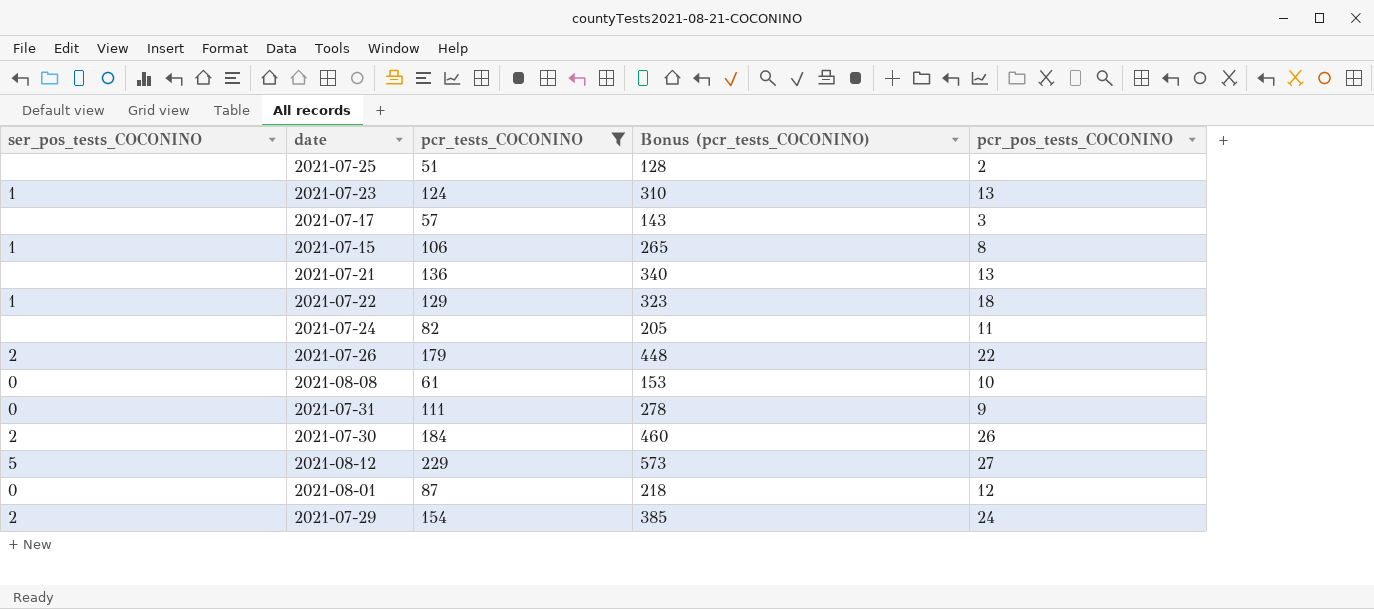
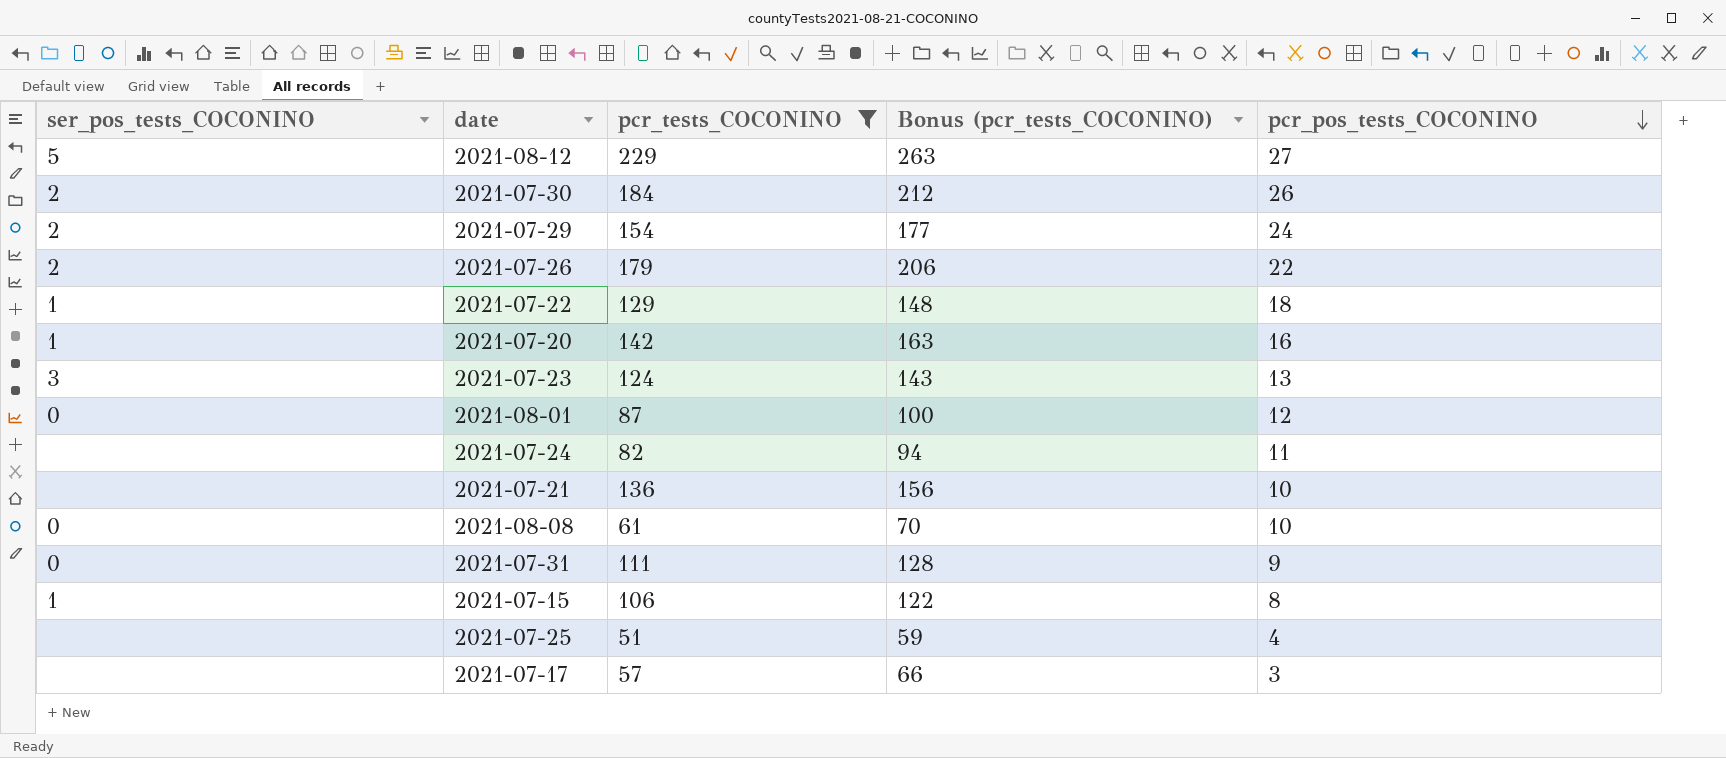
row order: none -> pcr_pos_tests_COCONINO descending
column Bonus (pcr_tests_COCONINO) | formula: [pcr_tests_COCONINO] * 2.5 -> [pcr_tests_COCONINO] * 1.15
row 2021-07-20: none -> 1 | 142 | 163 | 16
2021-07-23 | ser_pos_tests_COCONINO: 1 -> 3
2021-07-21 | pcr_pos_tests_COCONINO: 13 -> 10
2021-07-25 | pcr_pos_tests_COCONINO: 2 -> 4

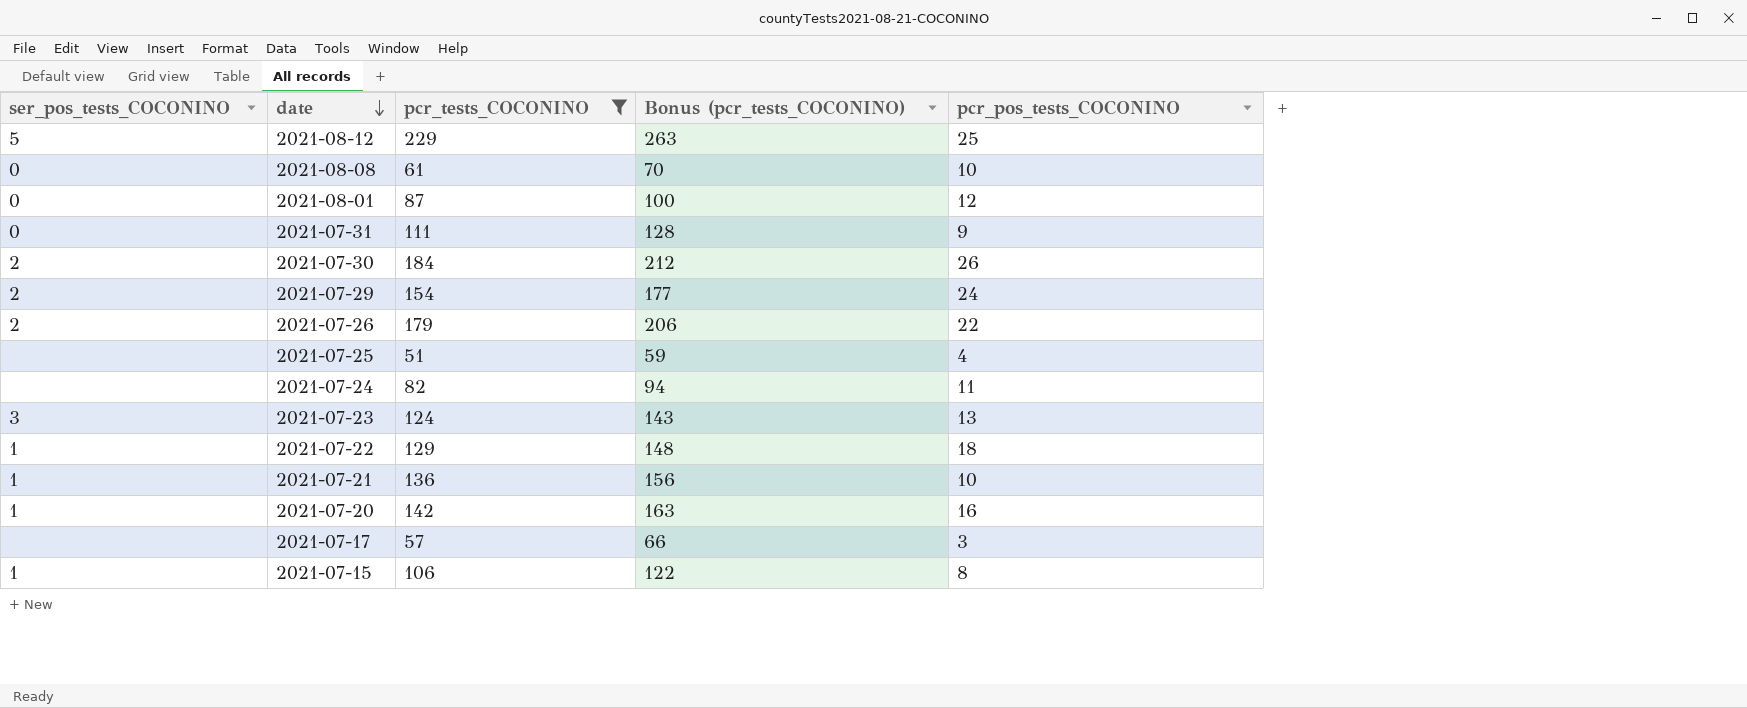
row order: pcr_pos_tests_COCONINO descending -> date descending
2021-08-12 | pcr_pos_tests_COCONINO: 27 -> 25
2021-07-21 | ser_pos_tests_COCONINO: none -> 1

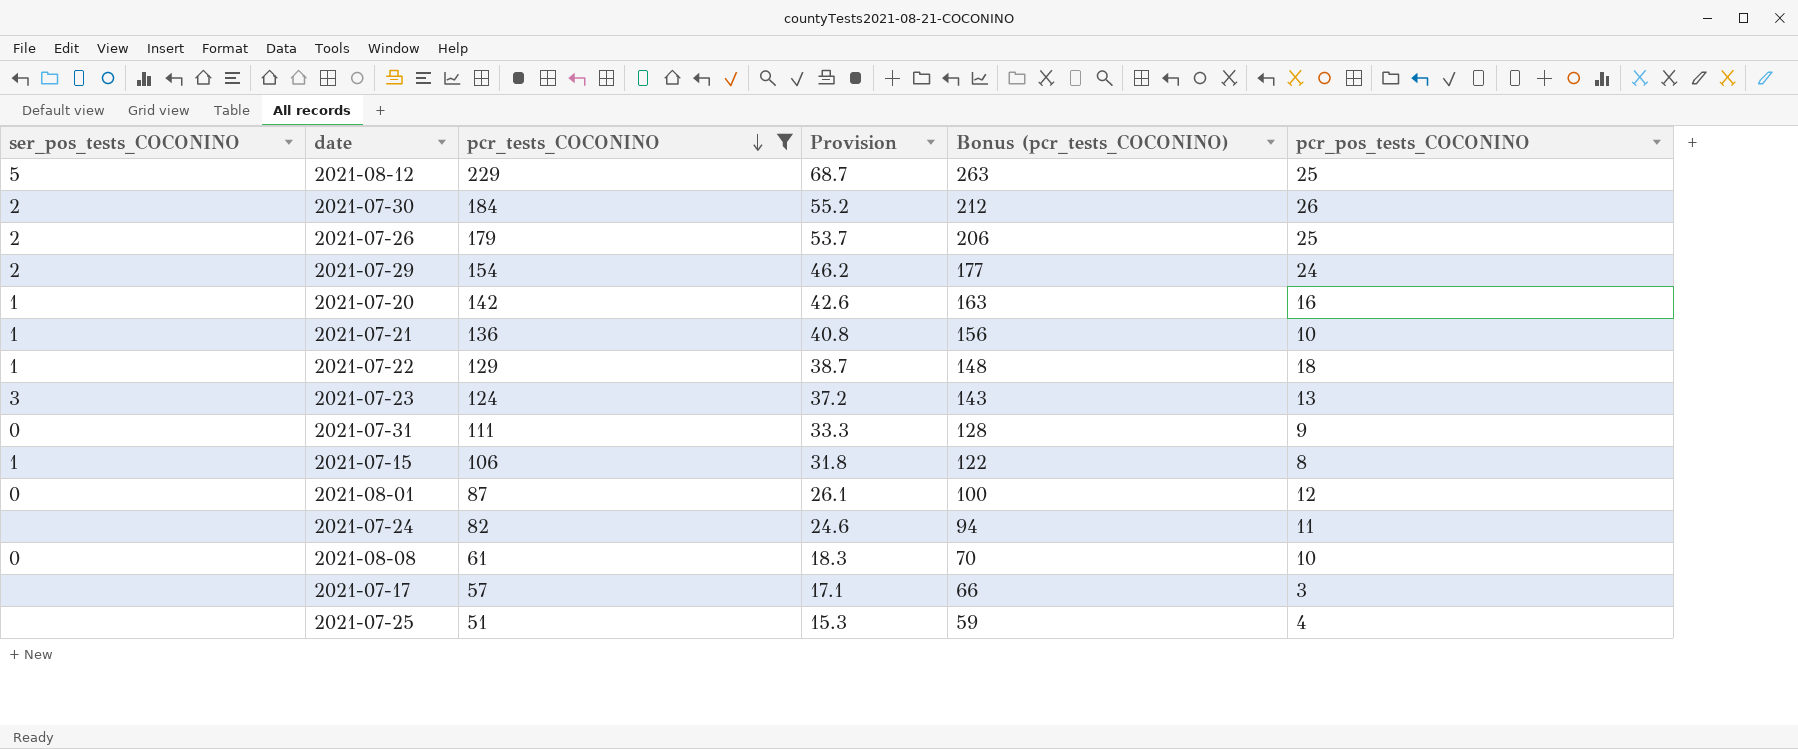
row order: date descending -> pcr_tests_COCONINO descending
column Provision | formula: none -> [pcr_tests_COCONINO] * 0.3
2021-07-26 | pcr_pos_tests_COCONINO: 22 -> 25

